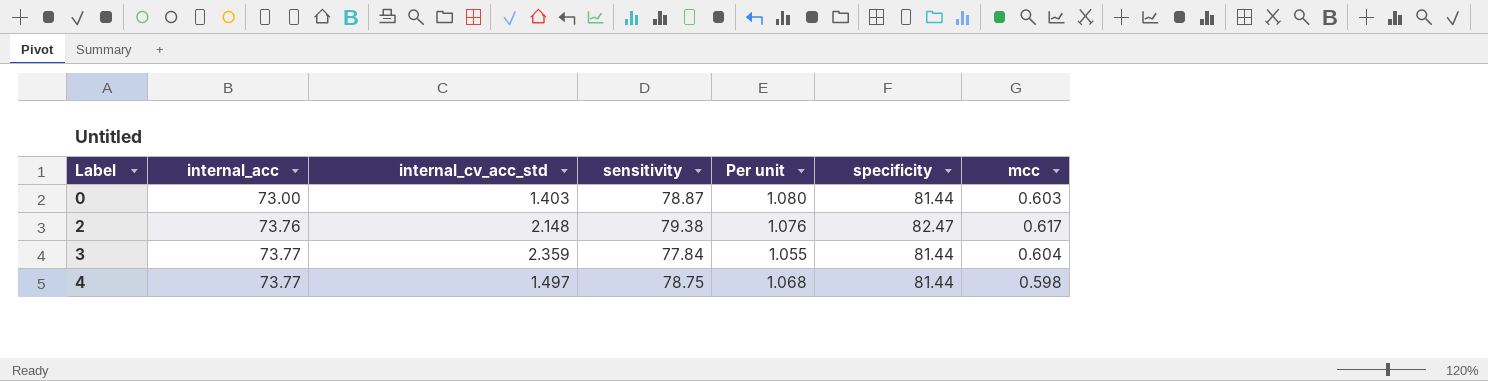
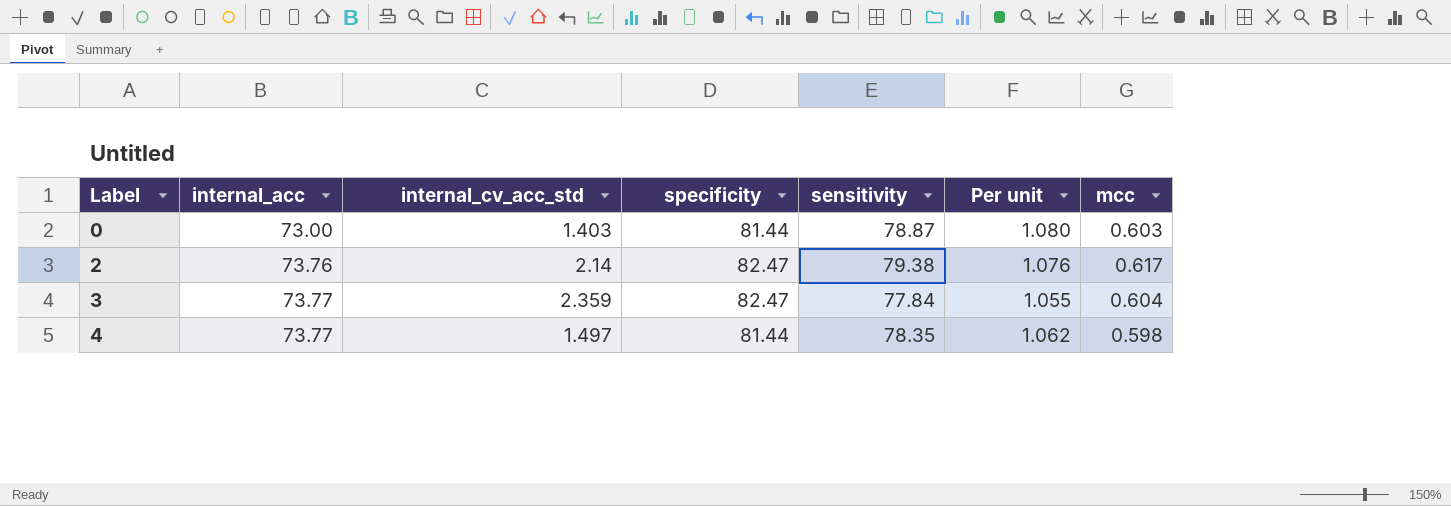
column specificity | position: 6 -> 4
2 | internal_cv_acc_std: 2.148 -> 2.14
3 | specificity: 81.44 -> 82.47
4 | sensitivity: 78.75 -> 78.35
4 | Per unit: 1.068 -> 1.062

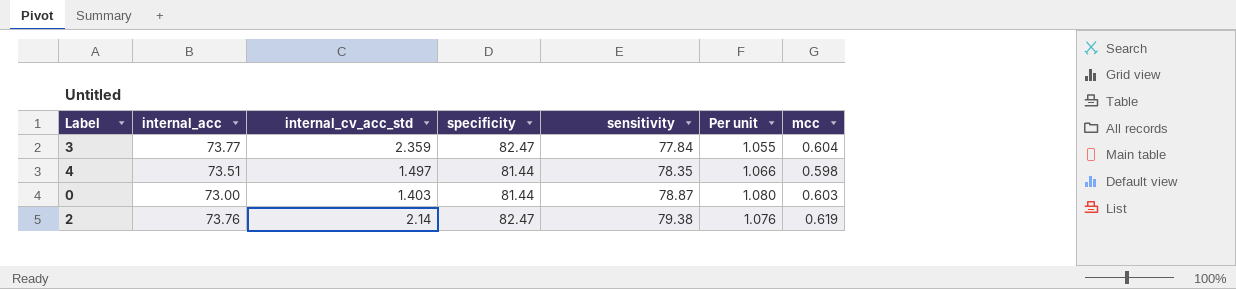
row order: Label ascending -> sensitivity ascending
4 | internal_acc: 73.77 -> 73.51
4 | Per unit: 1.062 -> 1.066
2 | mcc: 0.617 -> 0.619

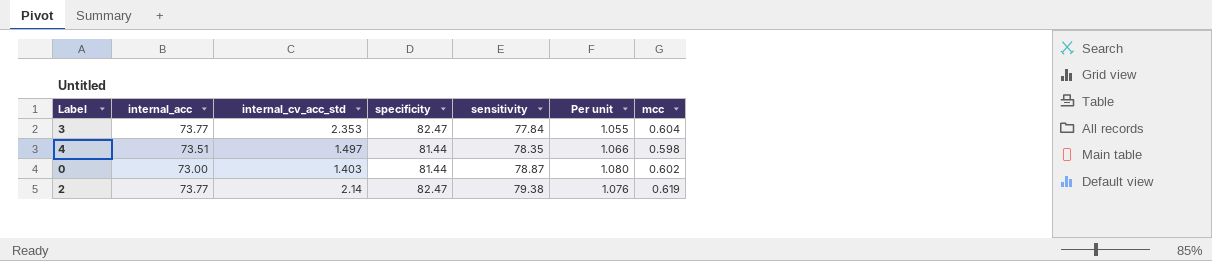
3 | internal_cv_acc_std: 2.359 -> 2.353
0 | mcc: 0.603 -> 0.602
2 | internal_acc: 73.76 -> 73.77

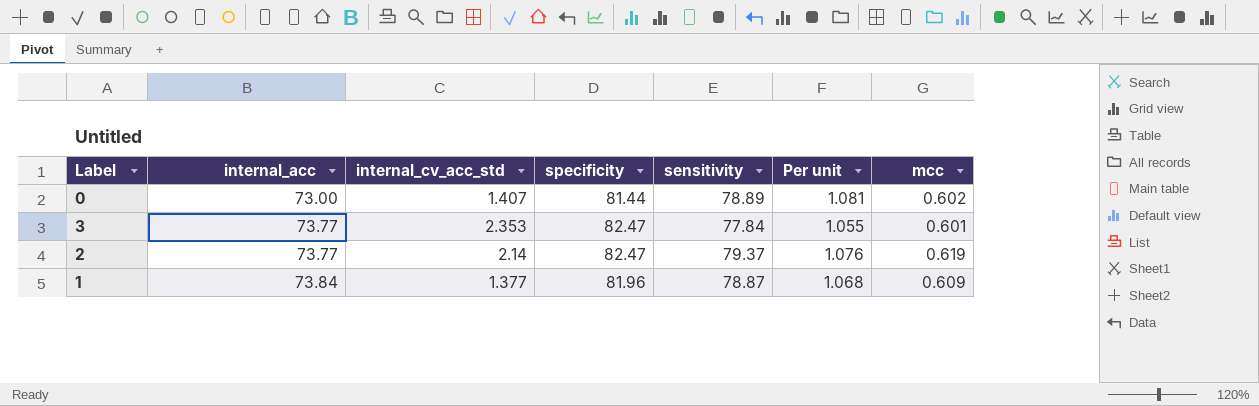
row order: sensitivity ascending -> internal_acc ascending
row 4: 73.51 | 1.497 | 81.44 | 78.35 | 1.066 | 0.598 -> none
0 | internal_cv_acc_std: 1.403 -> 1.407
0 | sensitivity: 78.87 -> 78.89
0 | Per unit: 1.080 -> 1.081
3 | mcc: 0.604 -> 0.601
2 | sensitivity: 79.38 -> 79.37
row 1: none -> 73.84 | 1.377 | 81.96 | 78.87 | 1.068 | 0.609

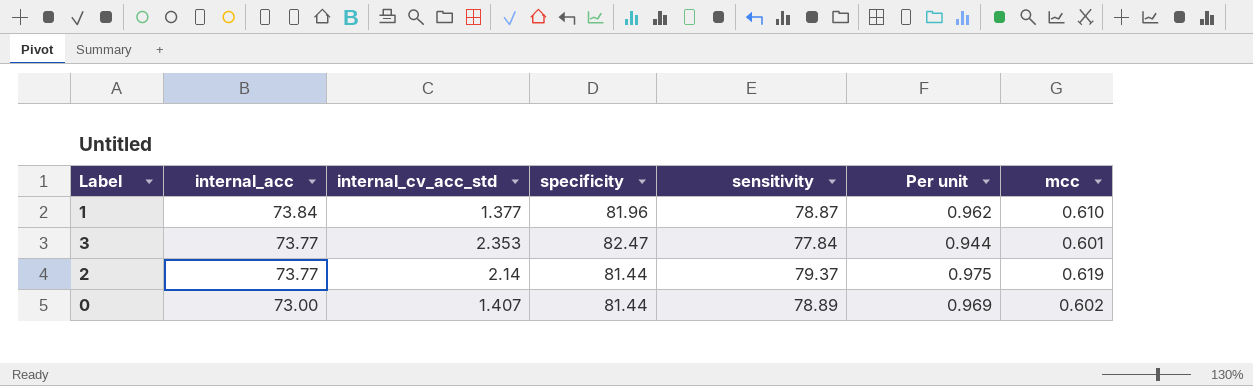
row order: internal_acc ascending -> internal_acc descending
column Per unit | formula: [sensitivity] / [internal_acc] -> [sensitivity] / [specificity]
1 | mcc: 0.609 -> 0.610
2 | specificity: 82.47 -> 81.44

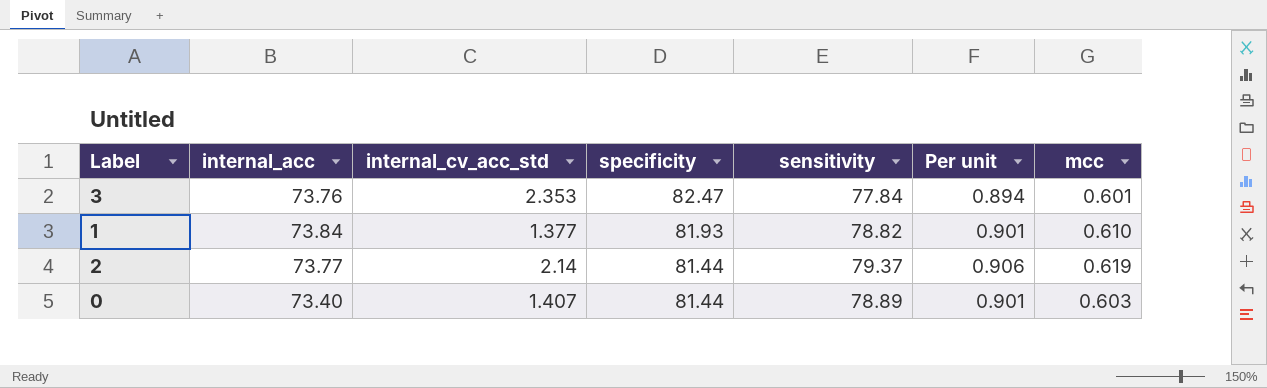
row order: internal_acc descending -> specificity descending
column Per unit | formula: [sensitivity] / [specificity] -> [internal_acc] / [specificity]
3 | internal_acc: 73.77 -> 73.76
1 | specificity: 81.96 -> 81.93
1 | sensitivity: 78.87 -> 78.82
0 | internal_acc: 73.00 -> 73.40
0 | mcc: 0.602 -> 0.603

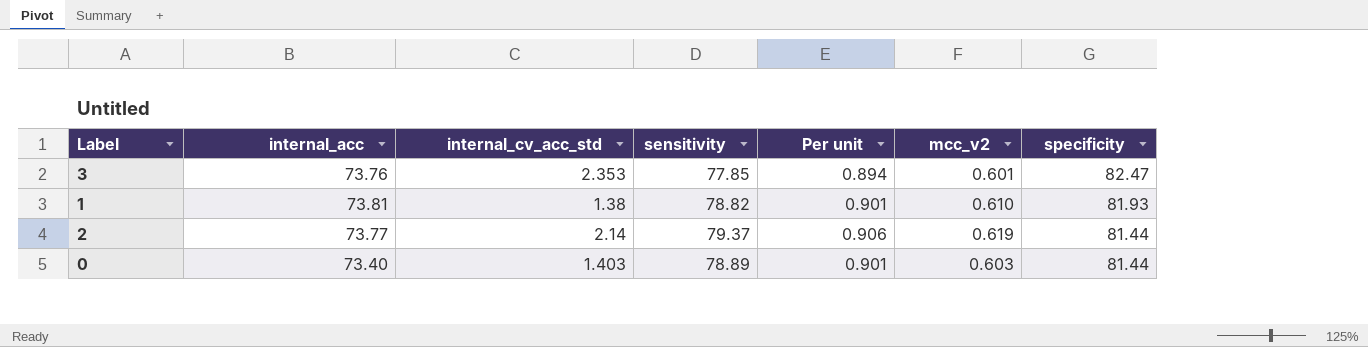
column name: mcc -> mcc_v2
column specificity | position: 4 -> 7
3 | sensitivity: 77.84 -> 77.85
1 | internal_acc: 73.84 -> 73.81
1 | internal_cv_acc_std: 1.377 -> 1.38
0 | internal_cv_acc_std: 1.407 -> 1.403

